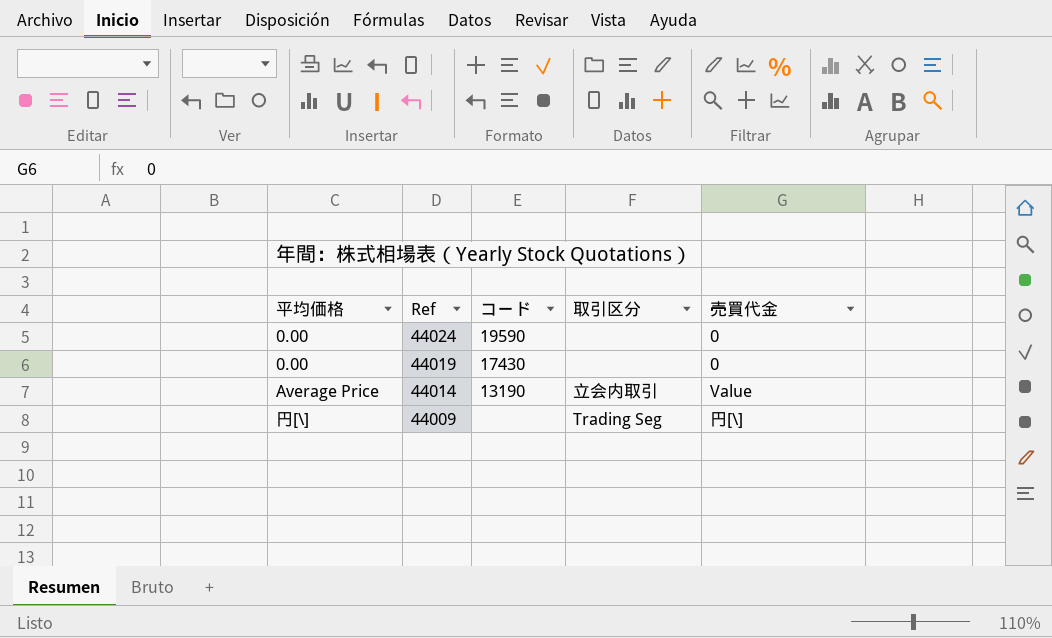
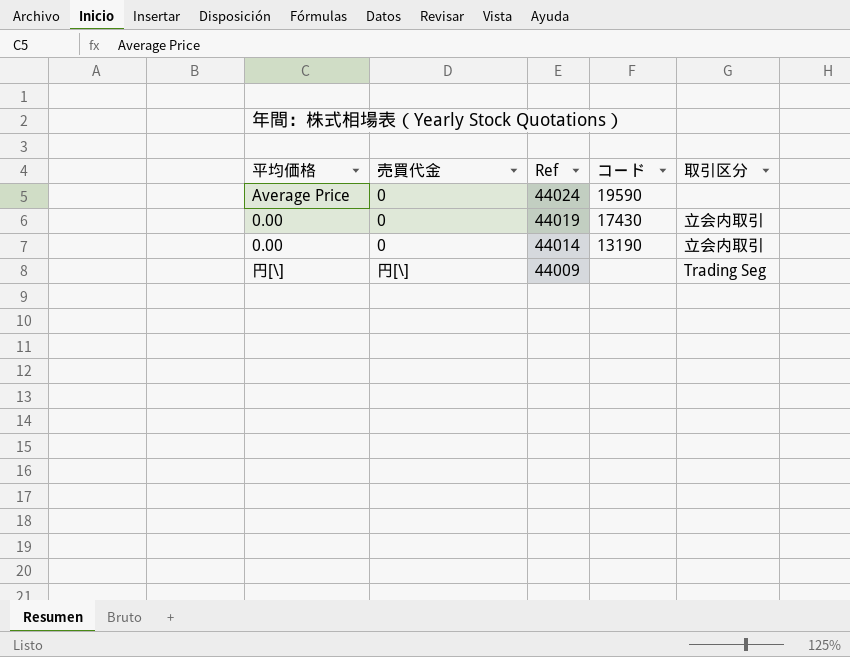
column 売買代金 | position: 5 -> 2
44024 | 平均価格: 0.00 -> Average Price
44019 | 取引区分: none -> 立会内取引
44014 | 平均価格: Average Price -> 0.00
44014 | 売買代金: Value -> 0

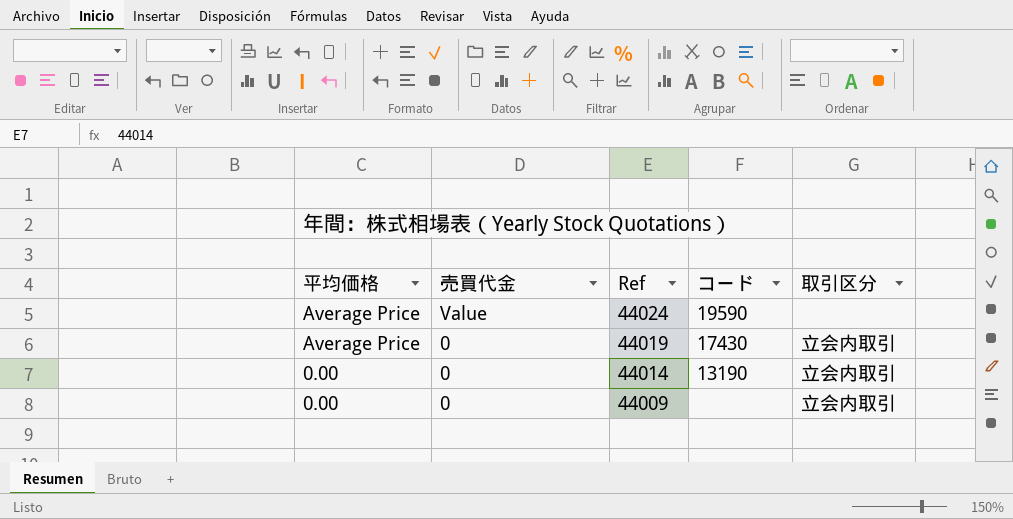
44024 | 売買代金: 0 -> Value
44019 | 平均価格: 0.00 -> Average Price
44009 | 平均価格: 円[\] -> 0.00
44009 | 売買代金: 円[\] -> 0
44009 | 取引区分: Trading Seg -> 立会内取引

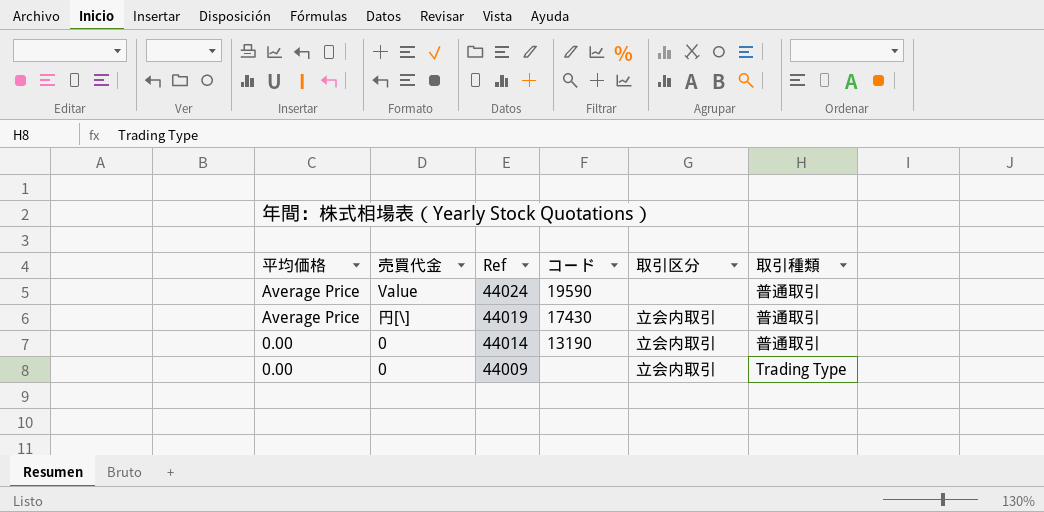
column 取引種類 | position: none -> 6
44019 | 売買代金: 0 -> 円[\]

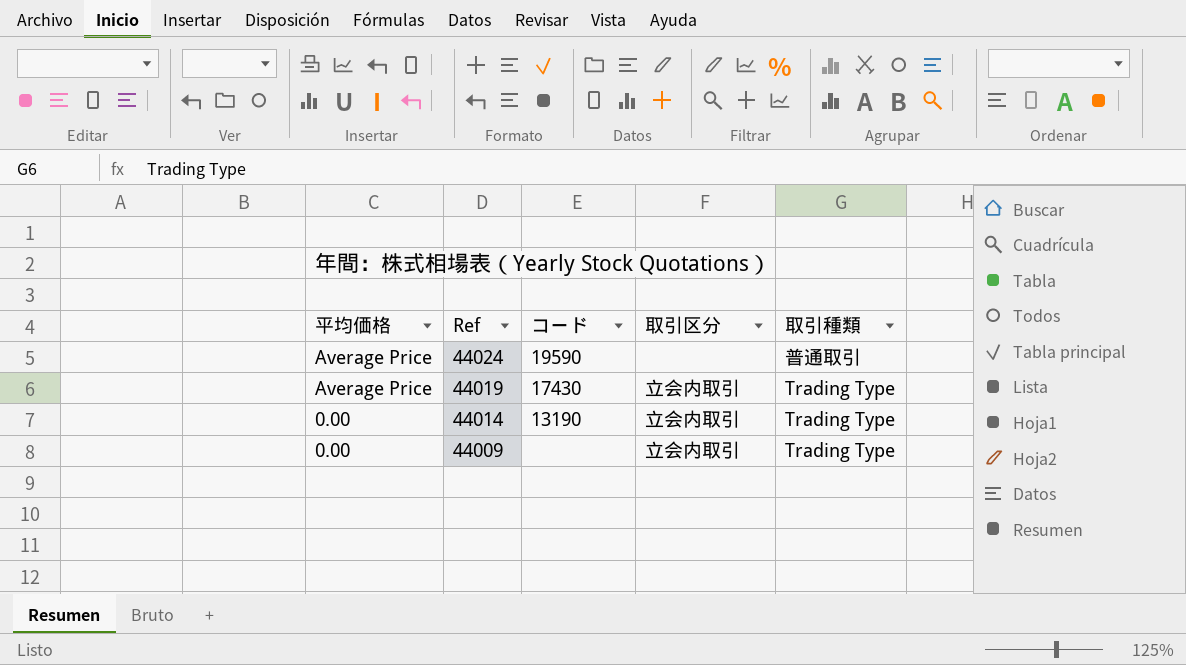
column 売買代金 | position: 2 -> none
44019 | 取引種類: 普通取引 -> Trading Type
44014 | 取引種類: 普通取引 -> Trading Type

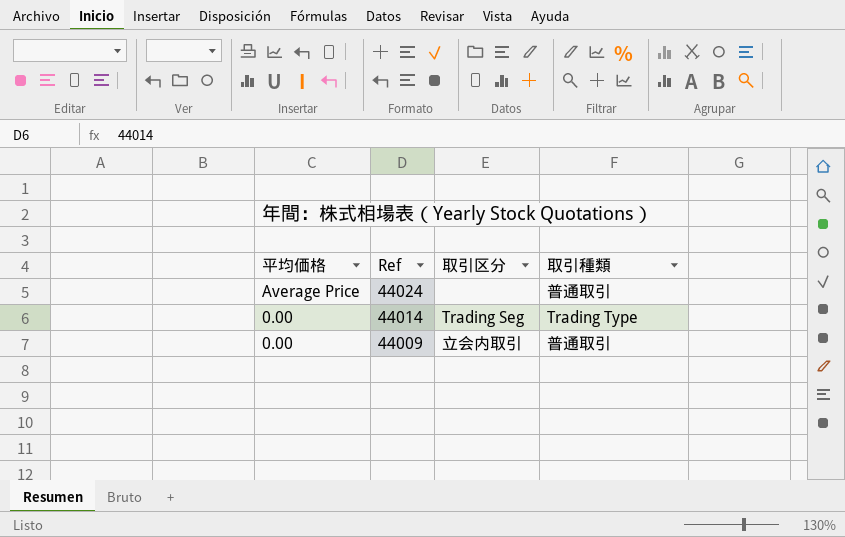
column コード | position: 3 -> none
row 44019: Average Price | 17430 | 立会内取引 | Trading Type -> none
44014 | 取引区分: 立会内取引 -> Trading Seg
44009 | 取引種類: Trading Type -> 普通取引

